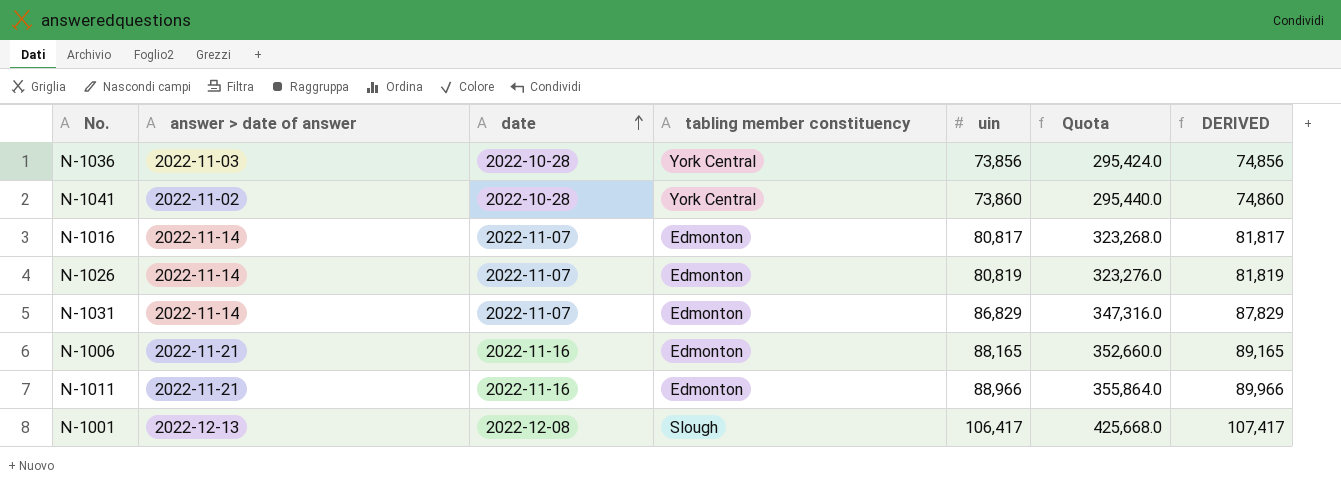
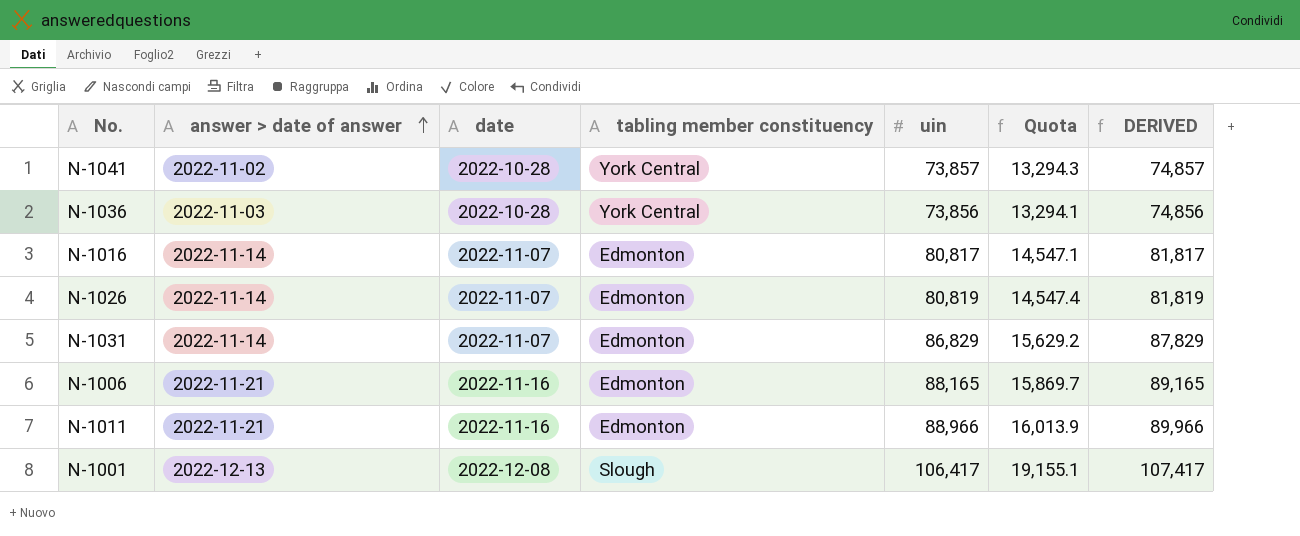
row order: date ascending -> answer > date of answer ascending
column Quota | formula: [uin] * 4 -> [uin] * 0.18
N-1041 | uin: 73,860 -> 73,857
N-1041 | DERIVED: 74,860 -> 74,857

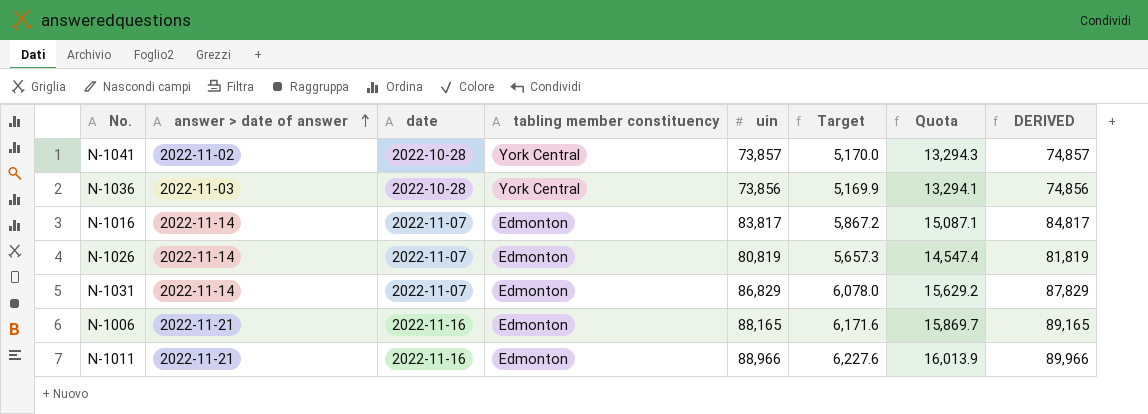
column Target | formula: none -> [uin] * 0.07
row N-1001: 2022-12-13 | 2022-12-08 | Slough | 106,417 | 19,155.1 | 107,417 -> none
N-1016 | uin: 80,817 -> 83,817
N-1016 | Quota: 14,547.1 -> 15,087.1
N-1016 | DERIVED: 81,817 -> 84,817

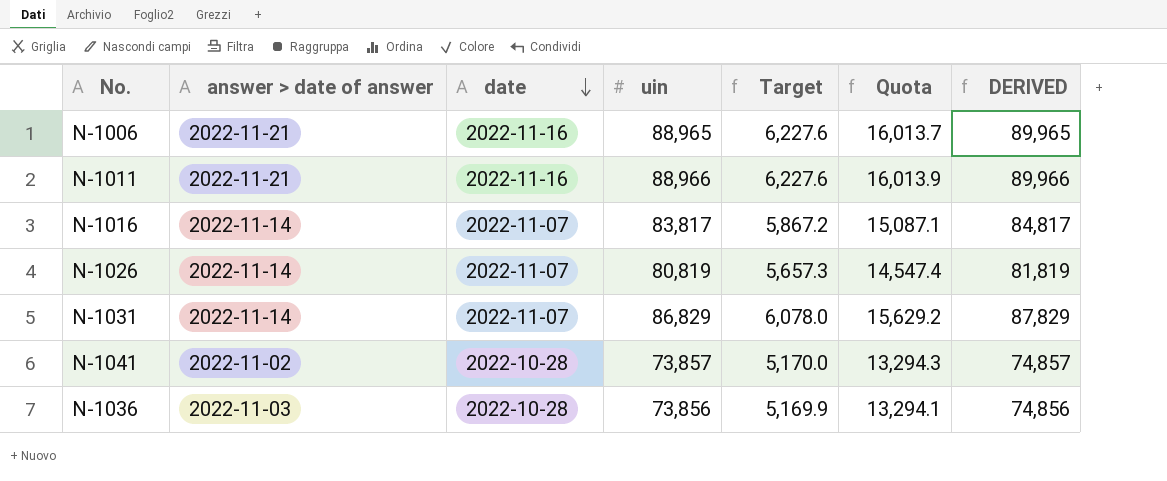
row order: answer > date of answer ascending -> date descending
column tabling member constituency | position: 4 -> none
N-1006 | uin: 88,165 -> 88,965
N-1006 | Target: 6,171.6 -> 6,227.6
N-1006 | Quota: 15,869.7 -> 16,013.7
N-1006 | DERIVED: 89,165 -> 89,965

